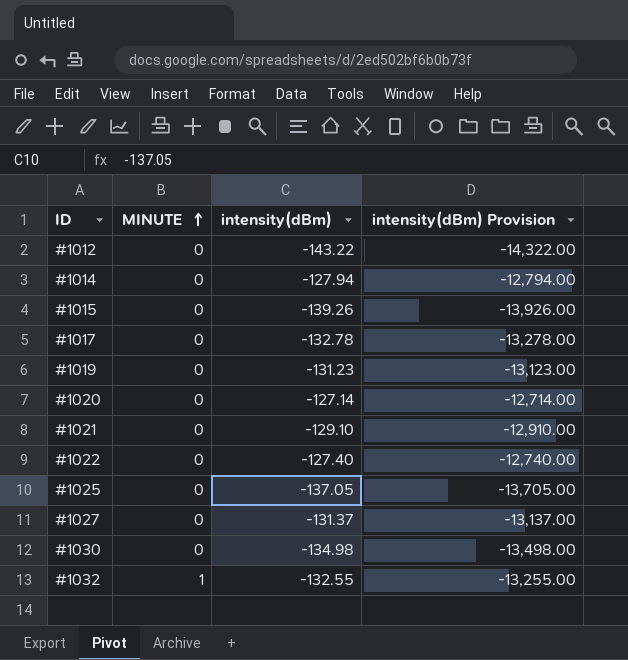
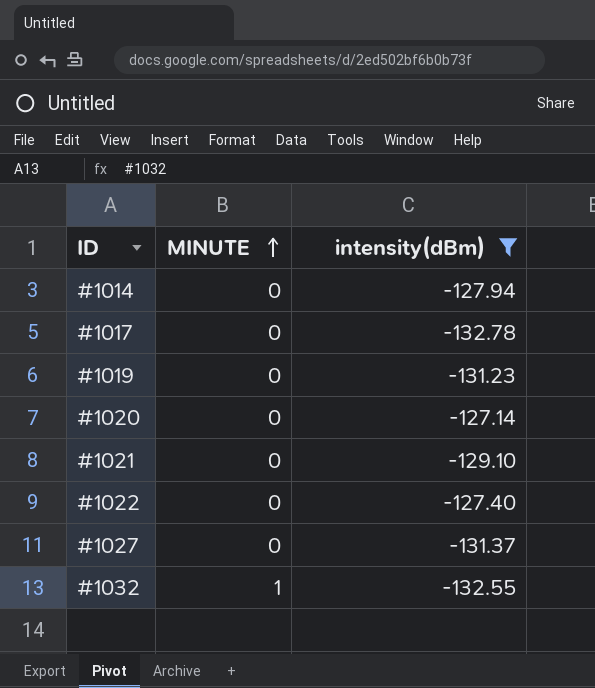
filter: none -> intensity(dBm) >= -132.78
column intensity(dBm) Provision | formula: [intensity(dBm)] * 100 -> none

